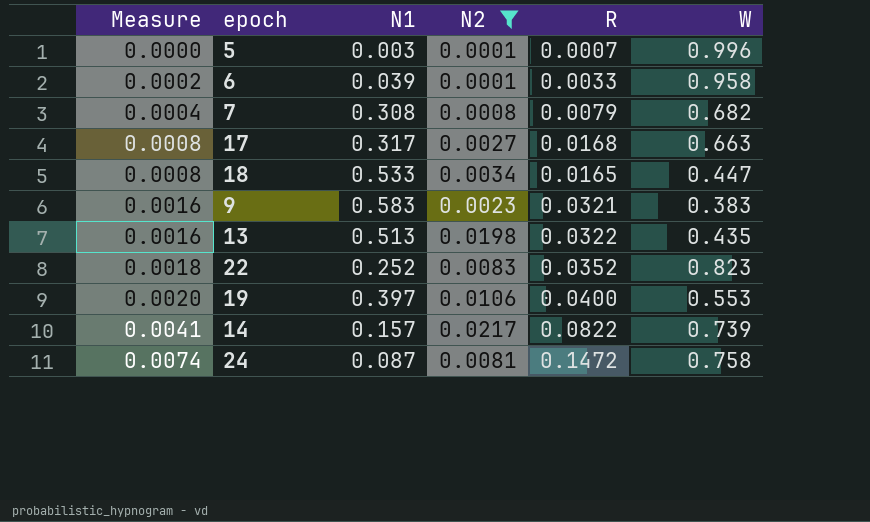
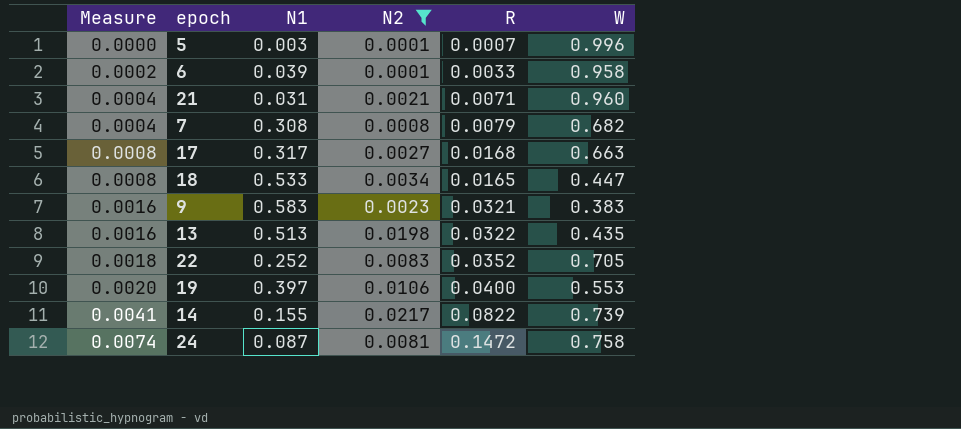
row 21: none -> 0.0004 | 0.031 | 0.0021 | 0.0071 | 0.960
22 | W: 0.823 -> 0.705
14 | N1: 0.157 -> 0.155

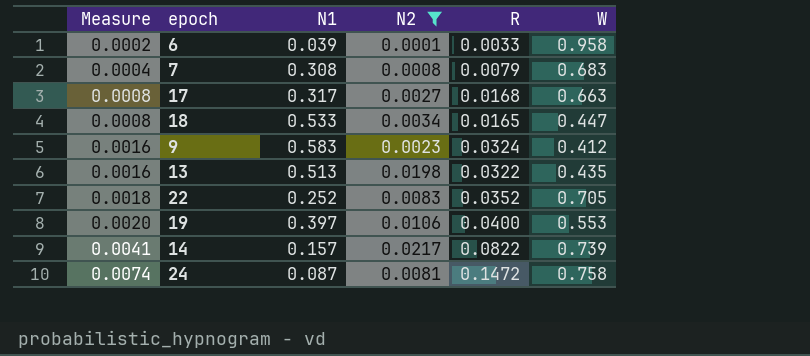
row 5: 0.0000 | 0.003 | 0.0001 | 0.0007 | 0.996 -> none
row 21: 0.0004 | 0.031 | 0.0021 | 0.0071 | 0.960 -> none
7 | W: 0.682 -> 0.683
9 | R: 0.0321 -> 0.0324
9 | W: 0.383 -> 0.412
14 | N1: 0.155 -> 0.157

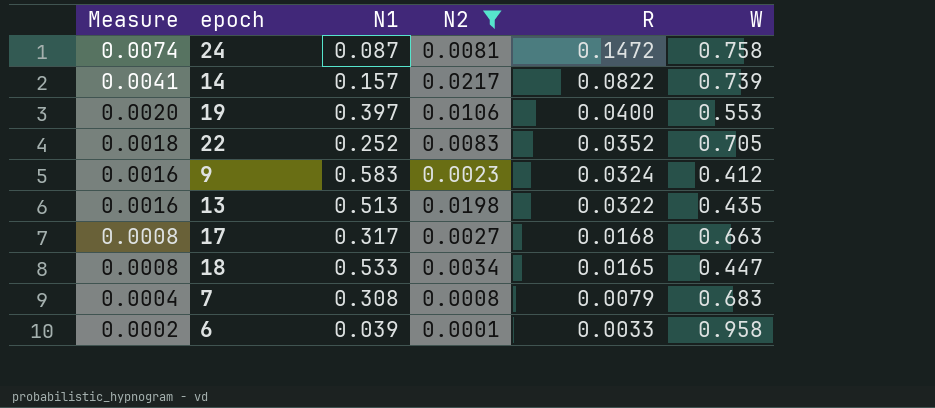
row order: Measure ascending -> Measure descending

